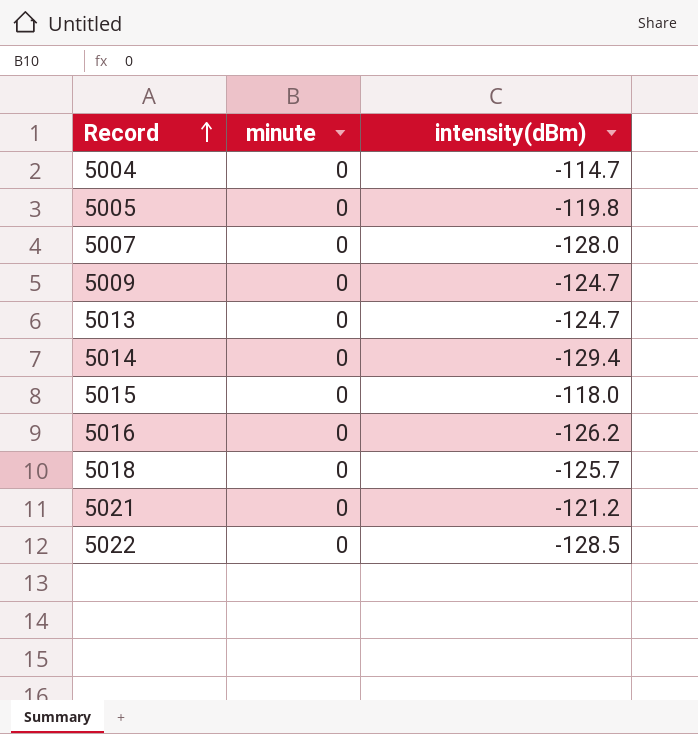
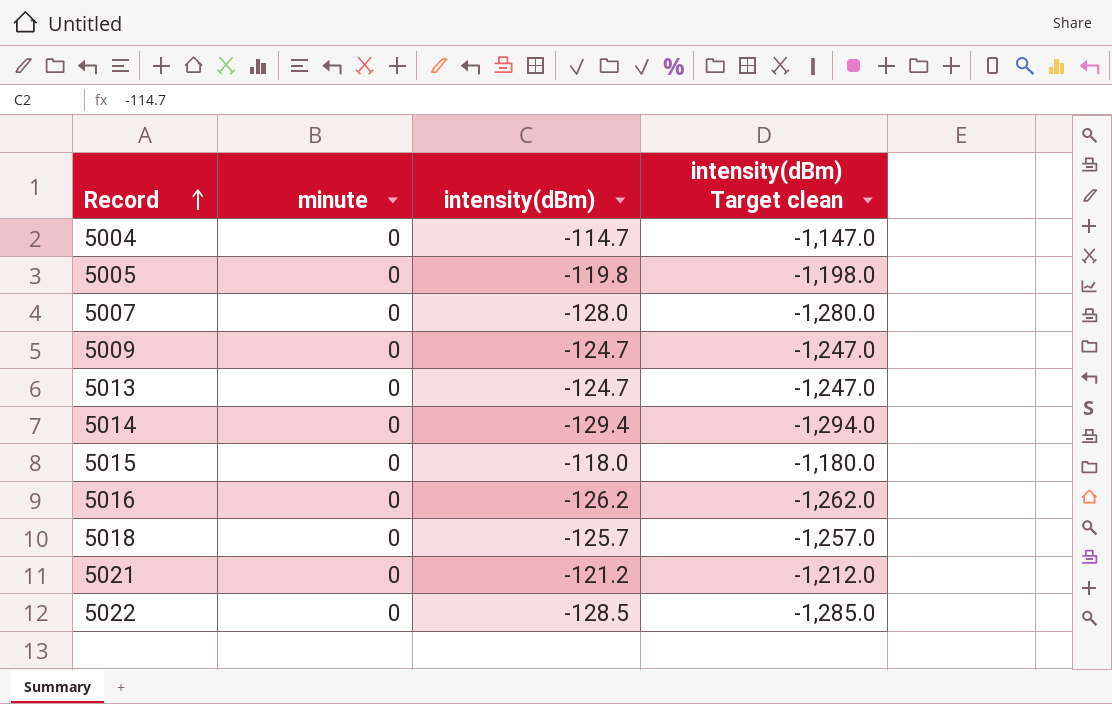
column intensity(dBm) Target clean | formula: none -> [intensity(dBm)] * 10

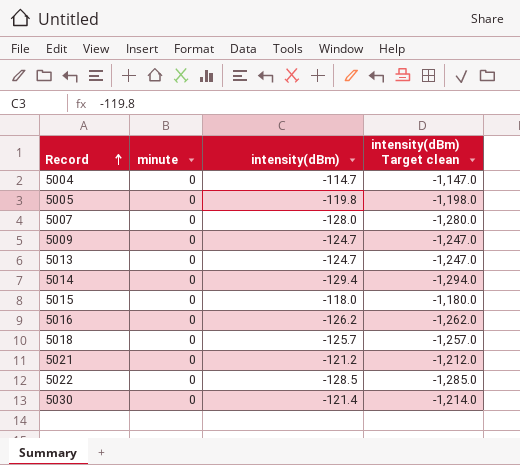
row 5030: none -> 0 | -121.4 | -1,214.0

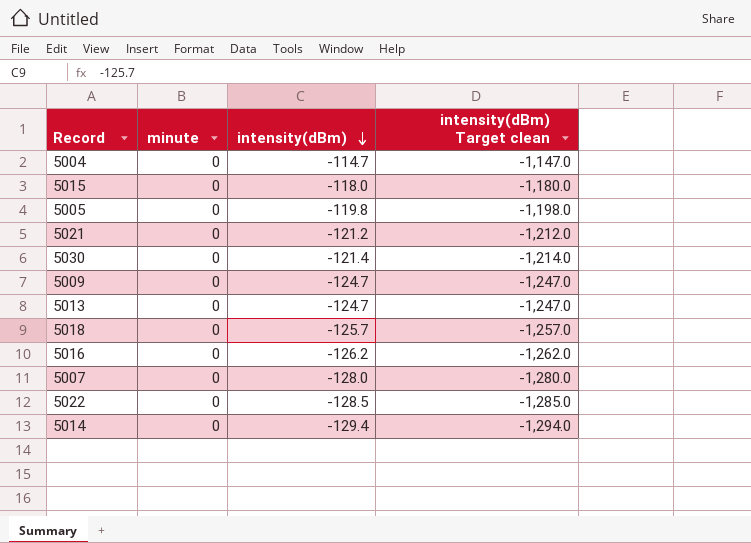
row order: Record ascending -> intensity(dBm) descending

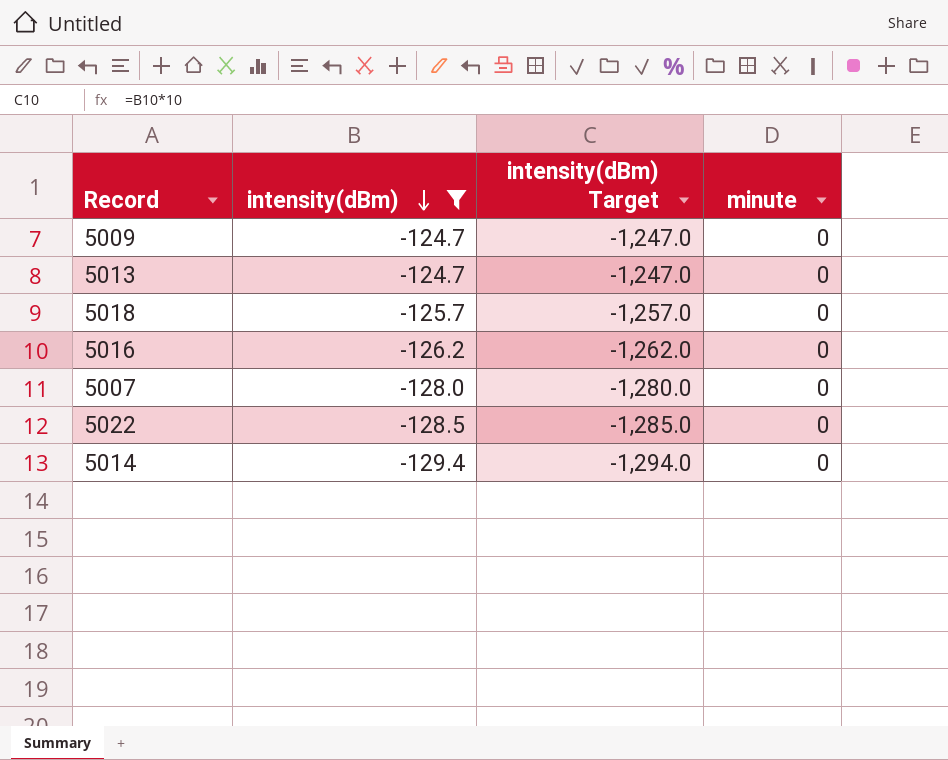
filter: none -> intensity(dBm) <= -124.7
column name: intensity(dBm) Target clean -> intensity(dBm) Target
column minute | position: 2 -> 4

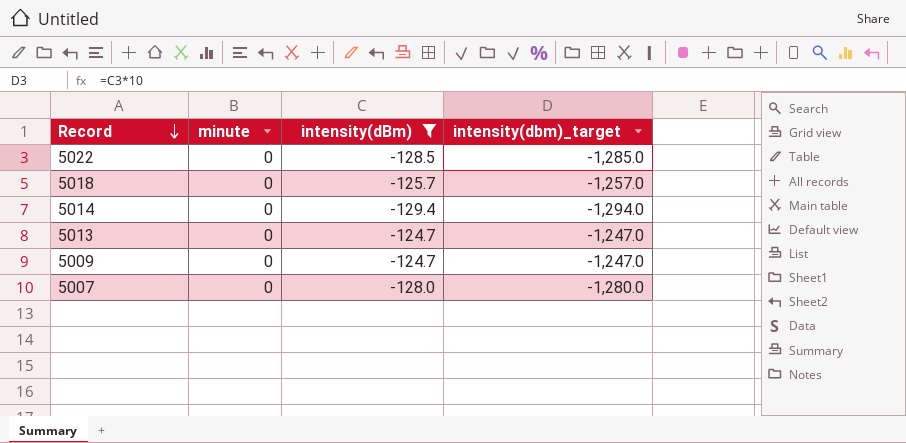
row order: intensity(dBm) descending -> Record descending
column minute | position: 4 -> 2
column name: intensity(dBm) Target -> intensity(dbm)_target
row 5016: -126.2 | -1,262.0 | 0 -> none

